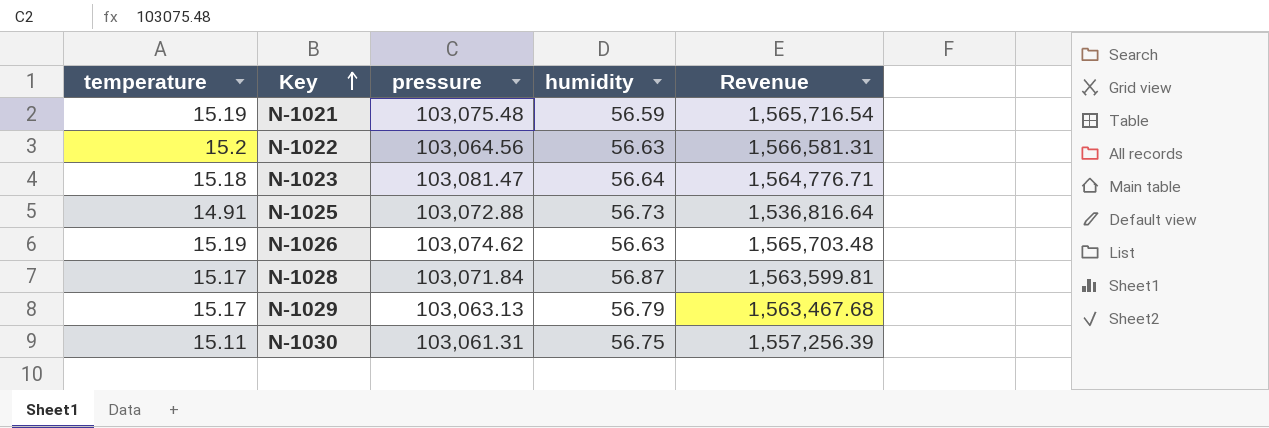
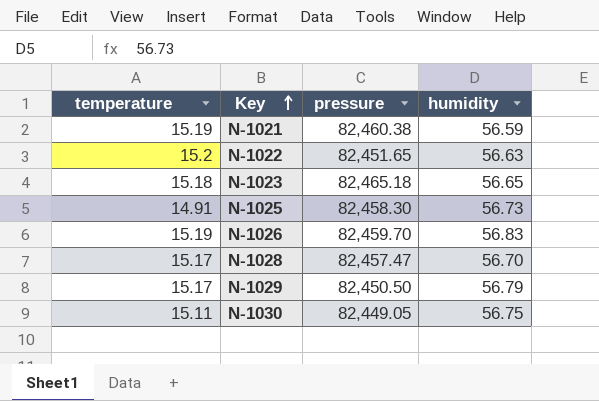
column Revenue | formula: [temperature] * [pressure] -> none
N-1021 | pressure: 103,075.48 -> 82,460.38
N-1022 | pressure: 103,064.56 -> 82,451.65
N-1023 | pressure: 103,081.47 -> 82,465.18
N-1023 | humidity: 56.64 -> 56.65
N-1025 | pressure: 103,072.88 -> 82,458.30
N-1026 | pressure: 103,074.62 -> 82,459.70
N-1026 | humidity: 56.63 -> 56.83
N-1028 | pressure: 103,071.84 -> 82,457.47
N-1028 | humidity: 56.87 -> 56.70
N-1029 | pressure: 103,063.13 -> 82,450.50
N-1030 | pressure: 103,061.31 -> 82,449.05

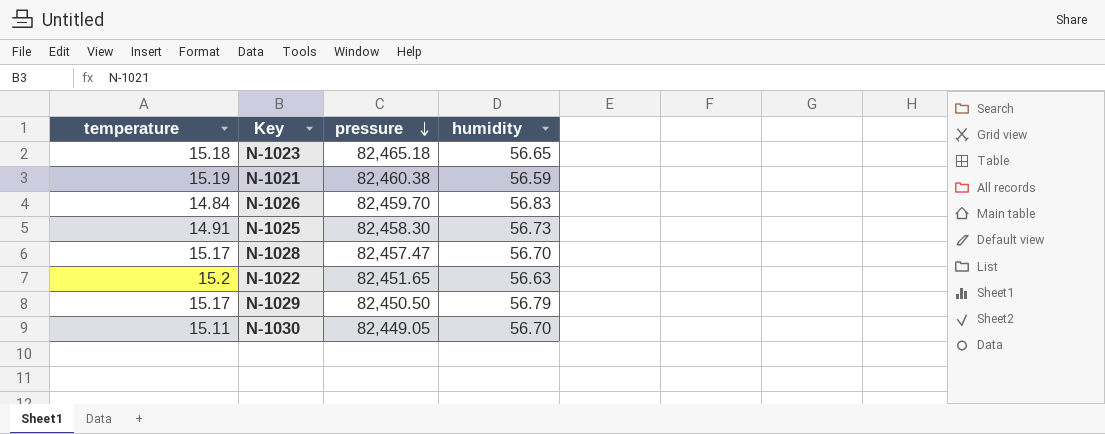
row order: Key ascending -> pressure descending
N-1026 | temperature: 15.19 -> 14.84
N-1030 | humidity: 56.75 -> 56.70

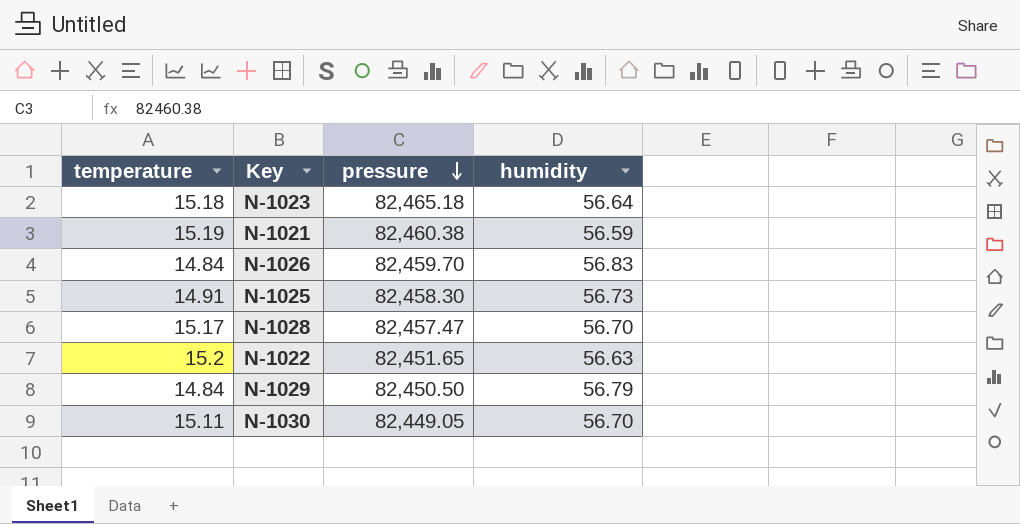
N-1023 | humidity: 56.65 -> 56.64
N-1029 | temperature: 15.17 -> 14.84

